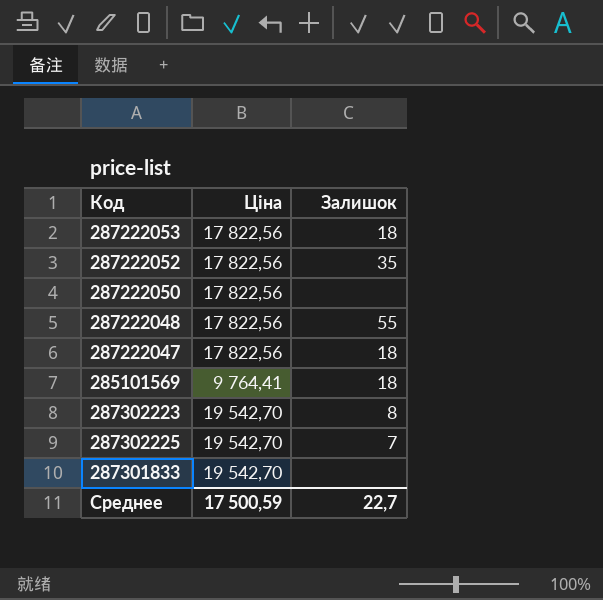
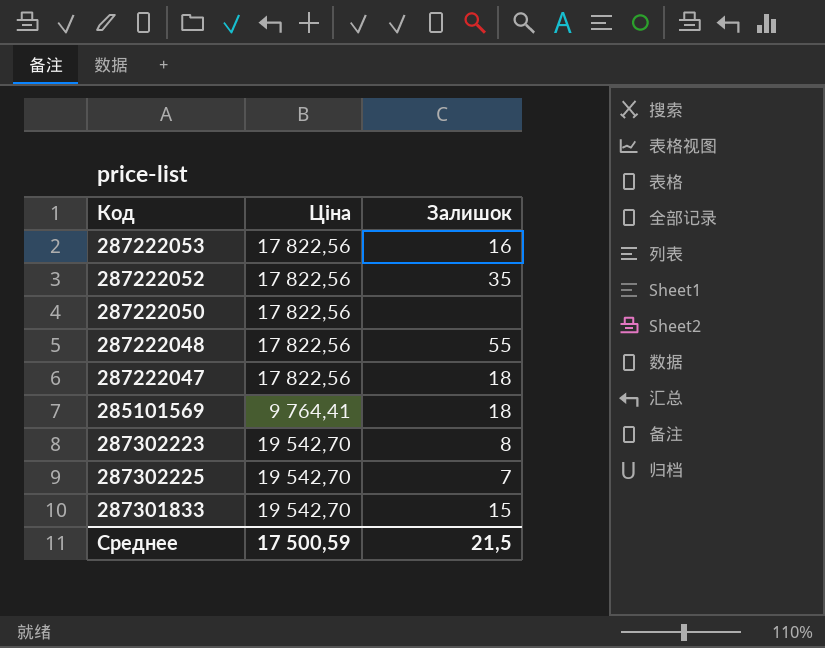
287222053 | Залишок: 18 -> 16
287301833 | Залишок: none -> 15
Среднее | Залишок: 22,7 -> 21,5

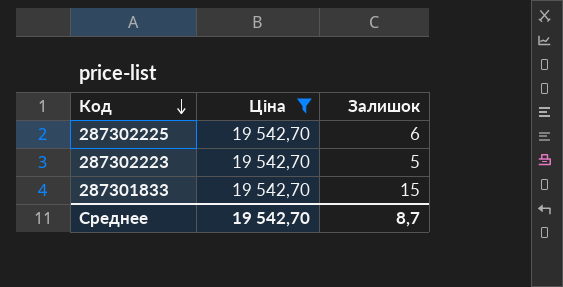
filter: none -> Ціна = 19 542,70
row order: none -> Код descending
287302225 | Залишок: 7 -> 6
287302223 | Залишок: 8 -> 5
Среднее | Ціна: 17 500,59 -> 19 542,70
Среднее | Залишок: 21,5 -> 8,7

